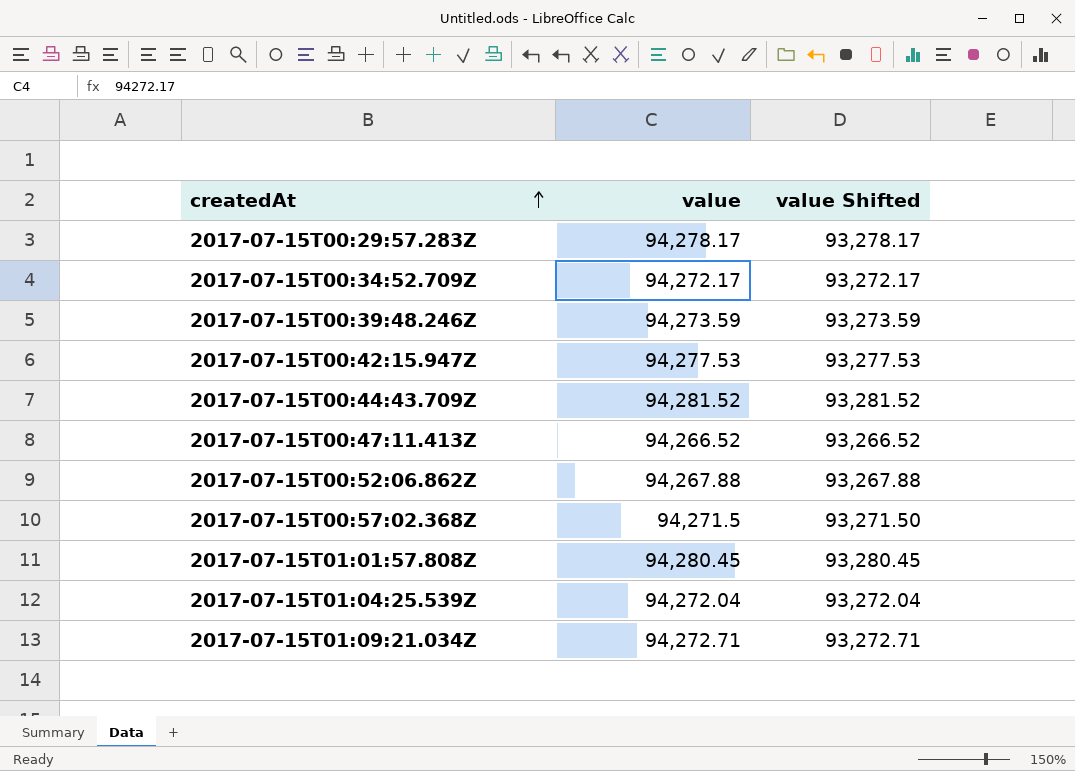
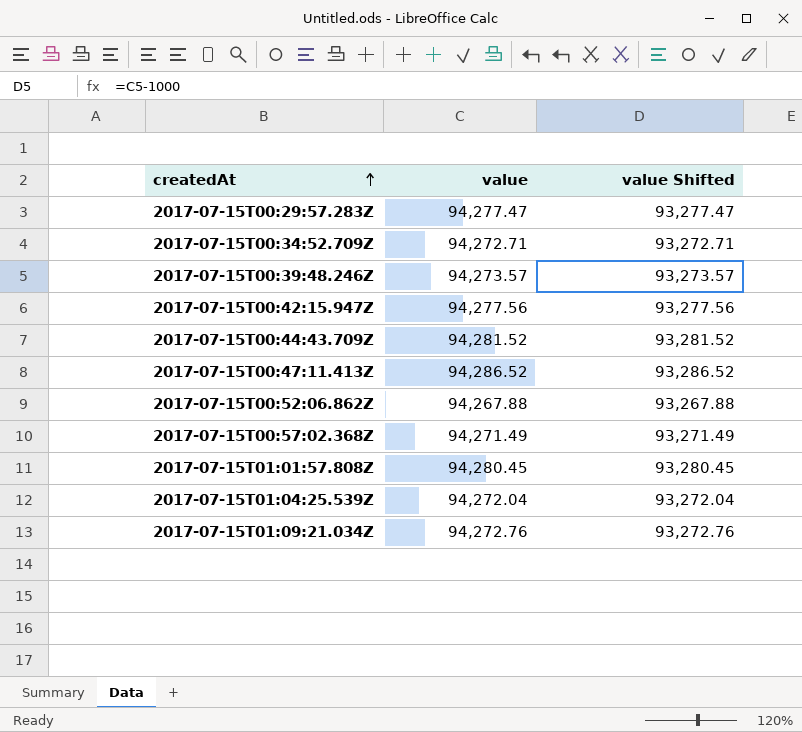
2017-07-15T00:29:57.283Z | value: 94,278.17 -> 94,277.47
2017-07-15T00:29:57.283Z | value Shifted: 93,278.17 -> 93,277.47
2017-07-15T00:34:52.709Z | value: 94,272.17 -> 94,272.71
2017-07-15T00:34:52.709Z | value Shifted: 93,272.17 -> 93,272.71
2017-07-15T00:39:48.246Z | value: 94,273.59 -> 94,273.57
2017-07-15T00:39:48.246Z | value Shifted: 93,273.59 -> 93,273.57
2017-07-15T00:42:15.947Z | value: 94,277.53 -> 94,277.56
2017-07-15T00:42:15.947Z | value Shifted: 93,277.53 -> 93,277.56
2017-07-15T00:47:11.413Z | value: 94,266.52 -> 94,286.52
2017-07-15T00:47:11.413Z | value Shifted: 93,266.52 -> 93,286.52
2017-07-15T00:57:02.368Z | value: 94,271.5 -> 94,271.49
2017-07-15T00:57:02.368Z | value Shifted: 93,271.50 -> 93,271.49
2017-07-15T01:09:21.034Z | value: 94,272.71 -> 94,272.76
2017-07-15T01:09:21.034Z | value Shifted: 93,272.71 -> 93,272.76

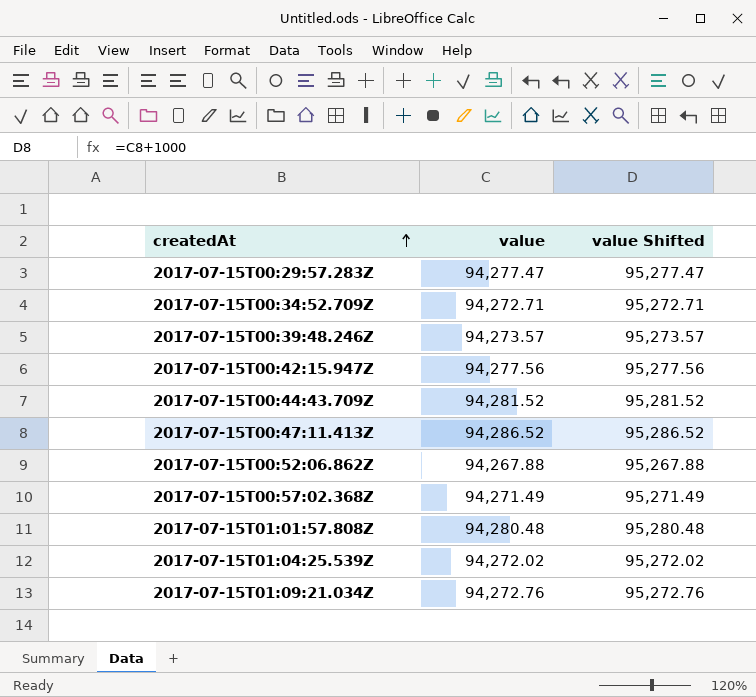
column value Shifted | formula: [value] - 1000 -> [value] + 1000
2017-07-15T01:01:57.808Z | value: 94,280.45 -> 94,280.48
2017-07-15T01:04:25.539Z | value: 94,272.04 -> 94,272.02

